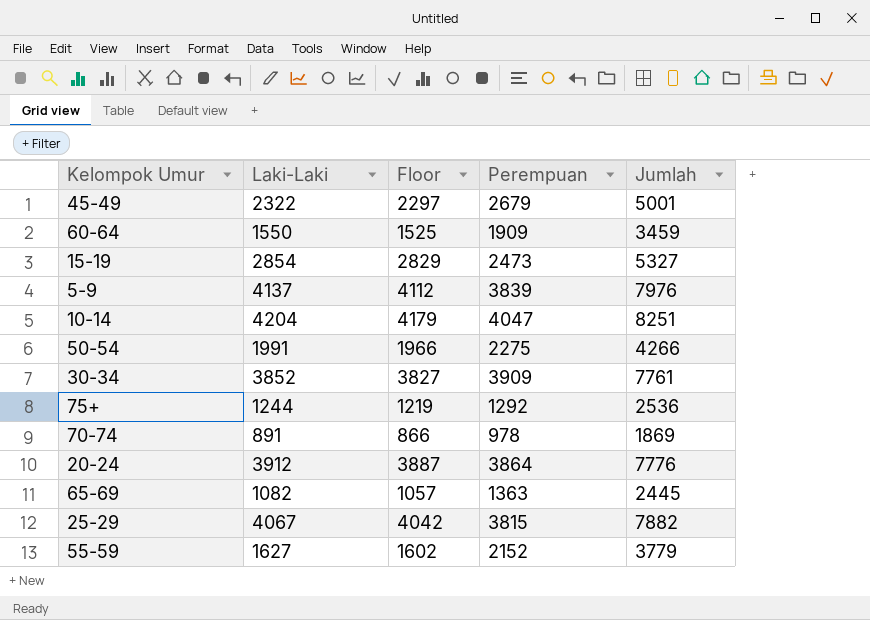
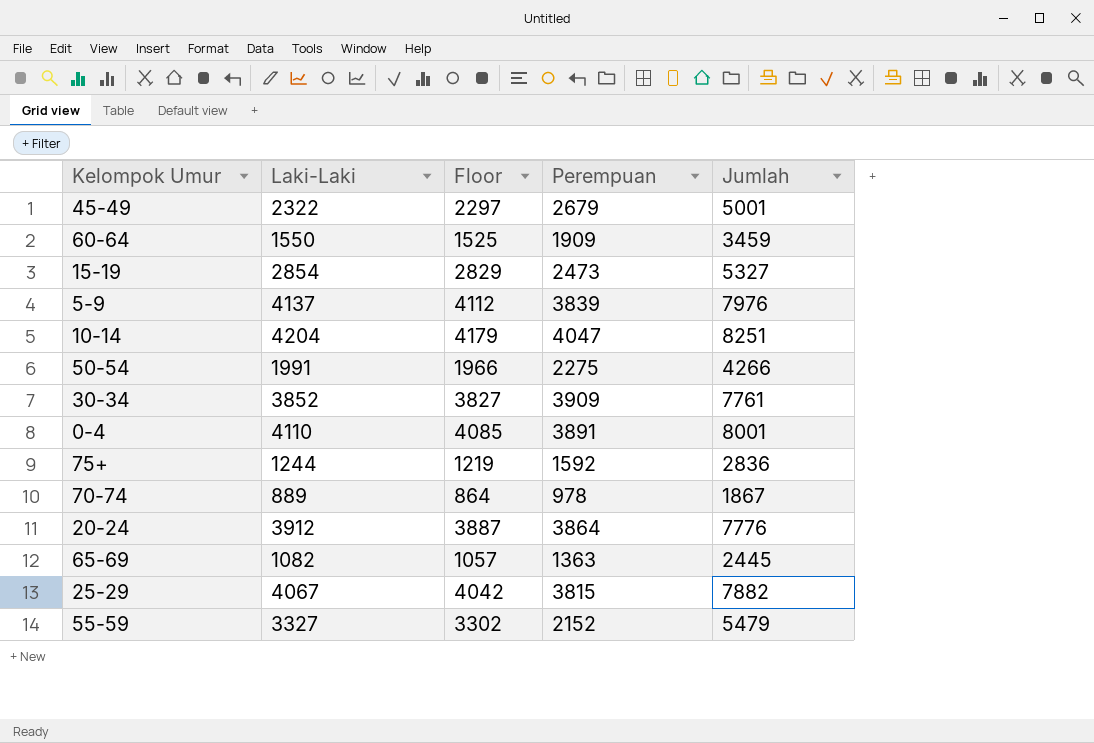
row 0-4: none -> 4110 | 4085 | 3891 | 8001
75+ | Perempuan: 1292 -> 1592
75+ | Jumlah: 2536 -> 2836
70-74 | Laki-Laki: 891 -> 889
70-74 | Floor: 866 -> 864
70-74 | Jumlah: 1869 -> 1867
55-59 | Laki-Laki: 1627 -> 3327
55-59 | Floor: 1602 -> 3302
55-59 | Jumlah: 3779 -> 5479

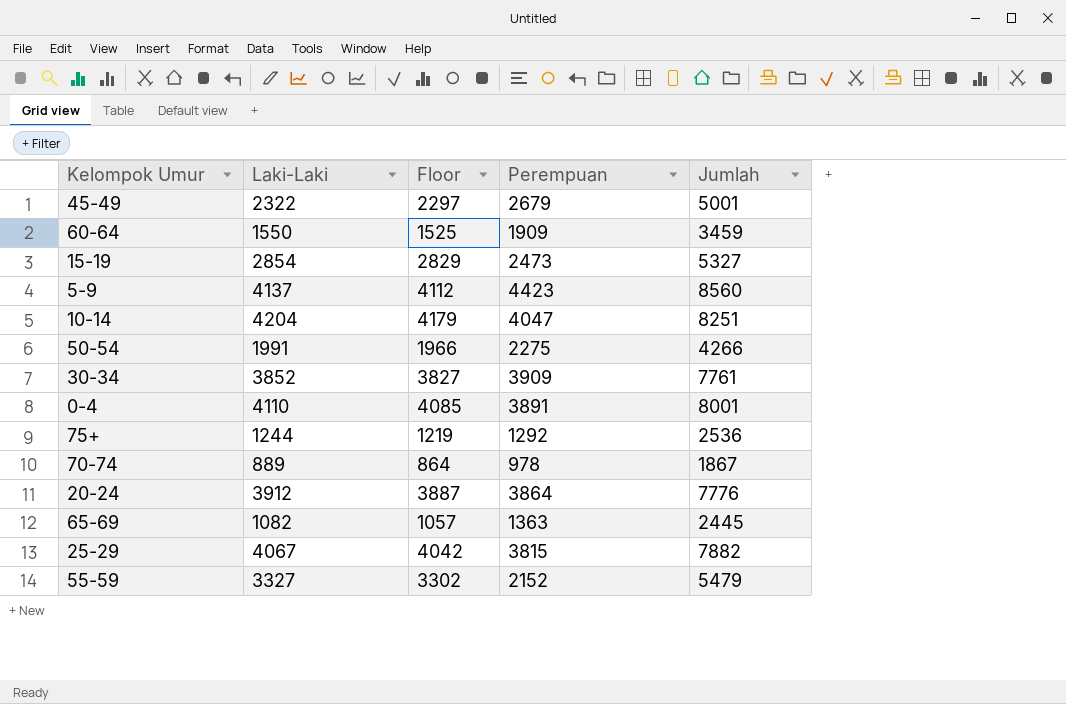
5-9 | Perempuan: 3839 -> 4423
5-9 | Jumlah: 7976 -> 8560
75+ | Perempuan: 1592 -> 1292
75+ | Jumlah: 2836 -> 2536

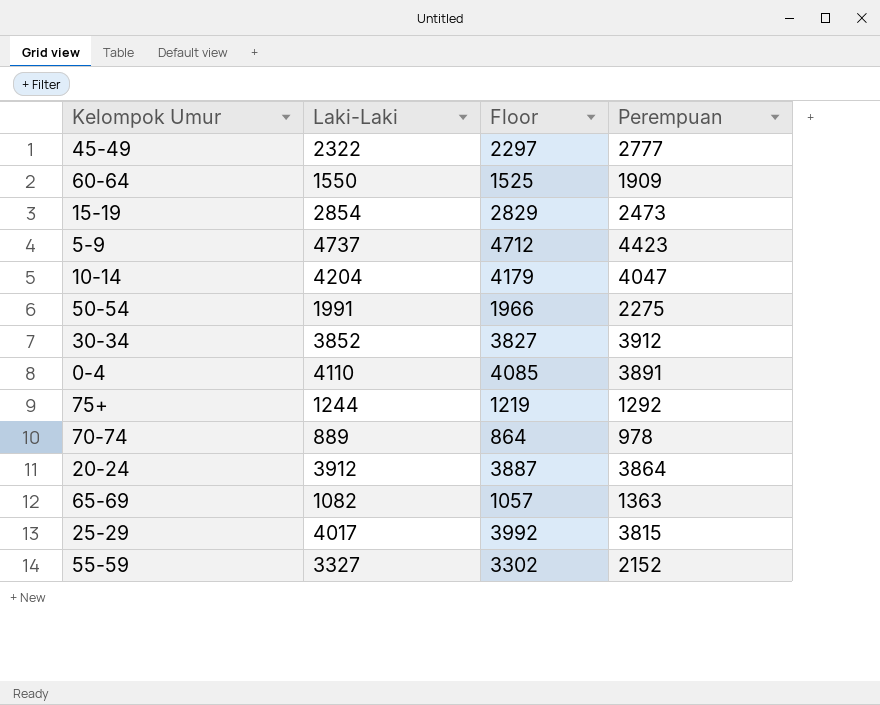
column Jumlah | formula: [Laki-Laki] + [Perempuan] -> none
45-49 | Perempuan: 2679 -> 2777
5-9 | Laki-Laki: 4137 -> 4737
5-9 | Floor: 4112 -> 4712
30-34 | Perempuan: 3909 -> 3912
25-29 | Laki-Laki: 4067 -> 4017
25-29 | Floor: 4042 -> 3992

